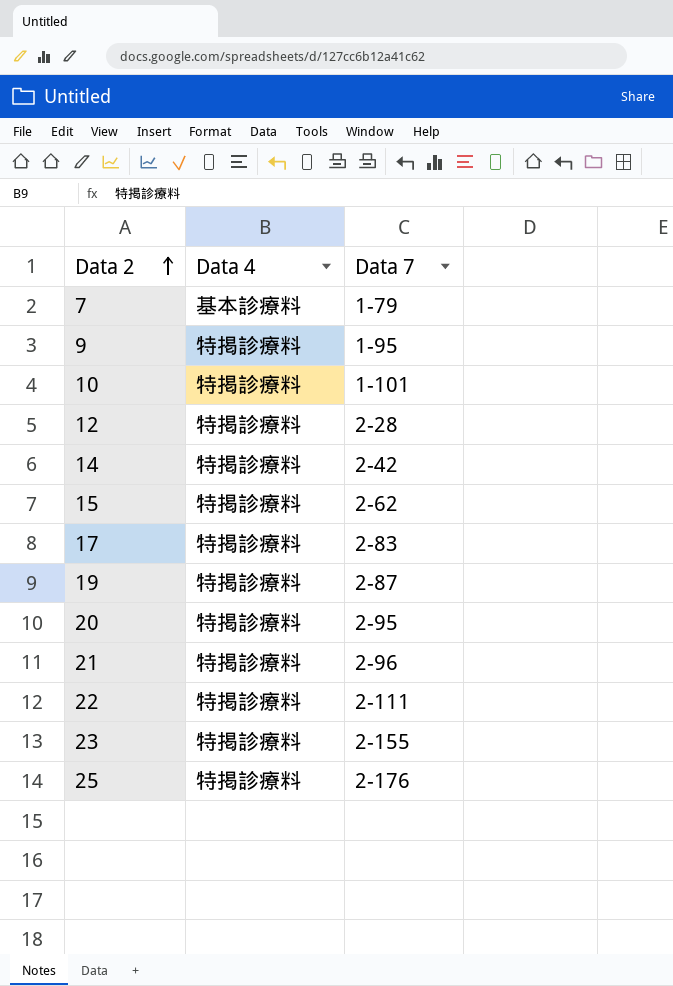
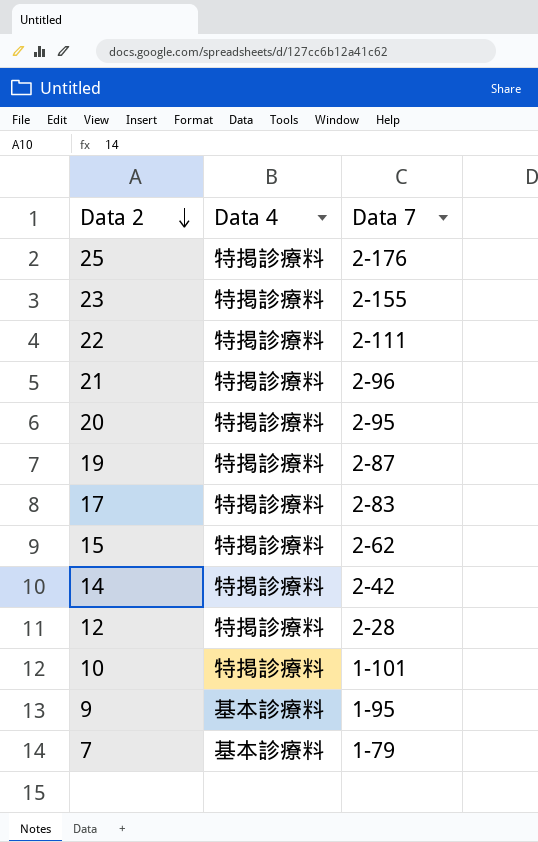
row order: Data 2 ascending -> Data 2 descending
9 | Data 4: 特掲診療料 -> 基本診療料

